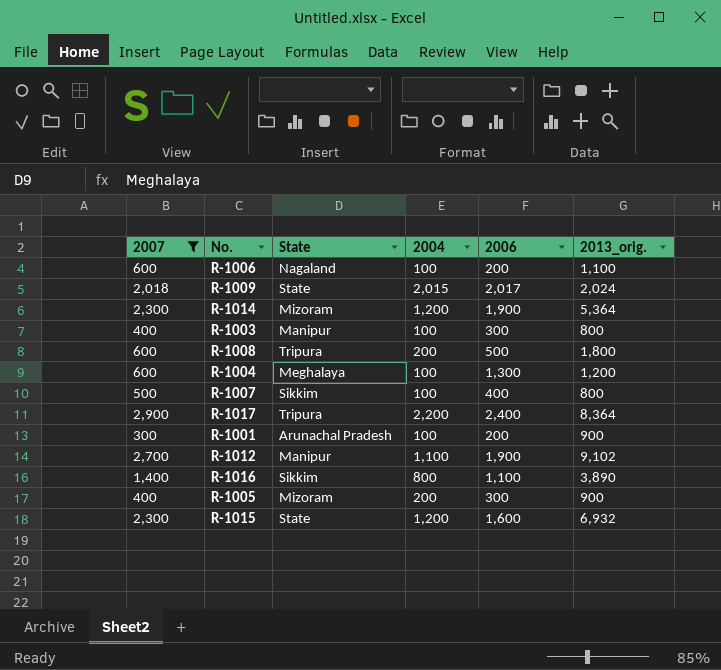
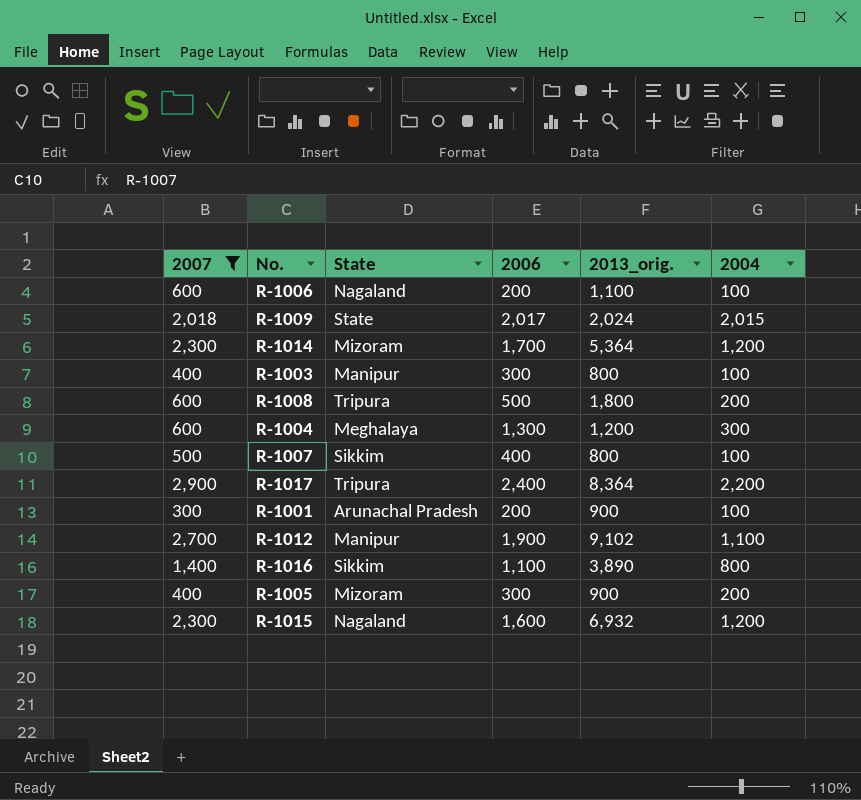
column 2004 | position: 4 -> 6
R-1014 | 2006: 1,900 -> 1,700
R-1004 | 2004: 100 -> 300
R-1015 | State: State -> Nagaland

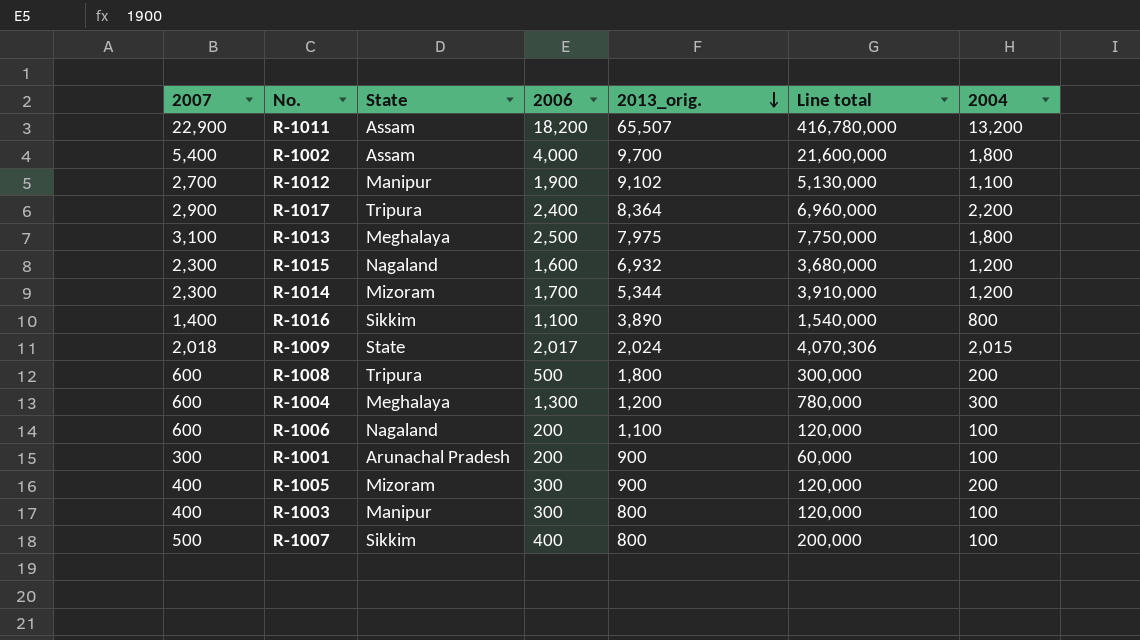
filter: 2007 <= 2,900 -> none
row order: none -> 2013_orig. descending
column Line total | formula: none -> [2007] * [2006]
R-1014 | 2013_orig.: 5,364 -> 5,344

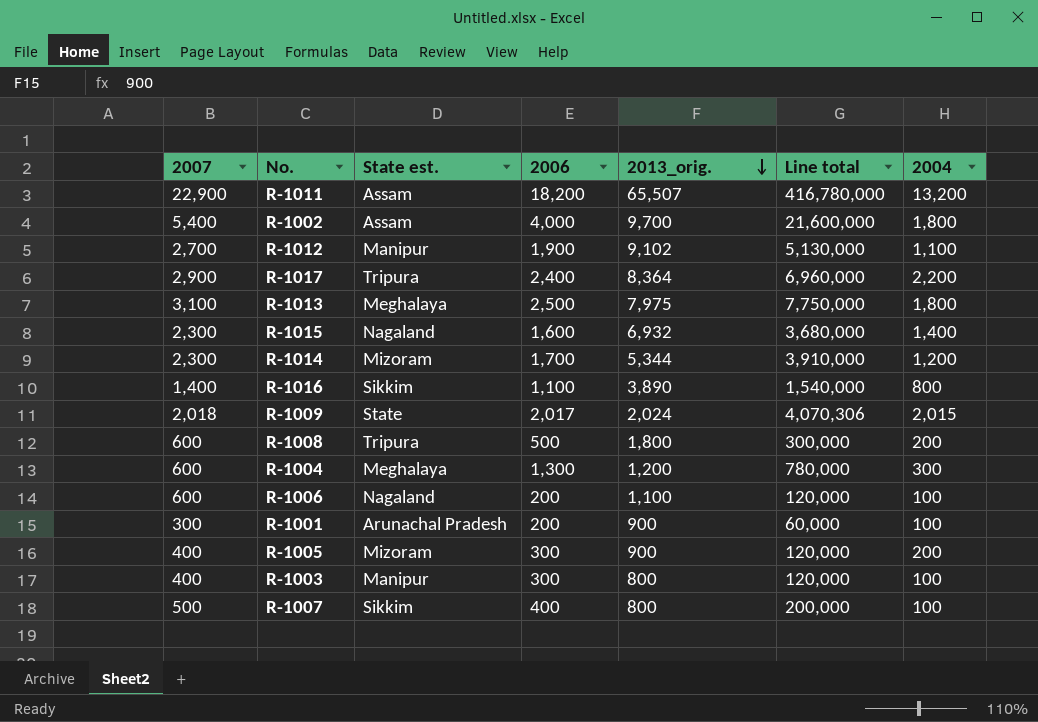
column name: State -> State est.
R-1015 | 2004: 1,200 -> 1,400

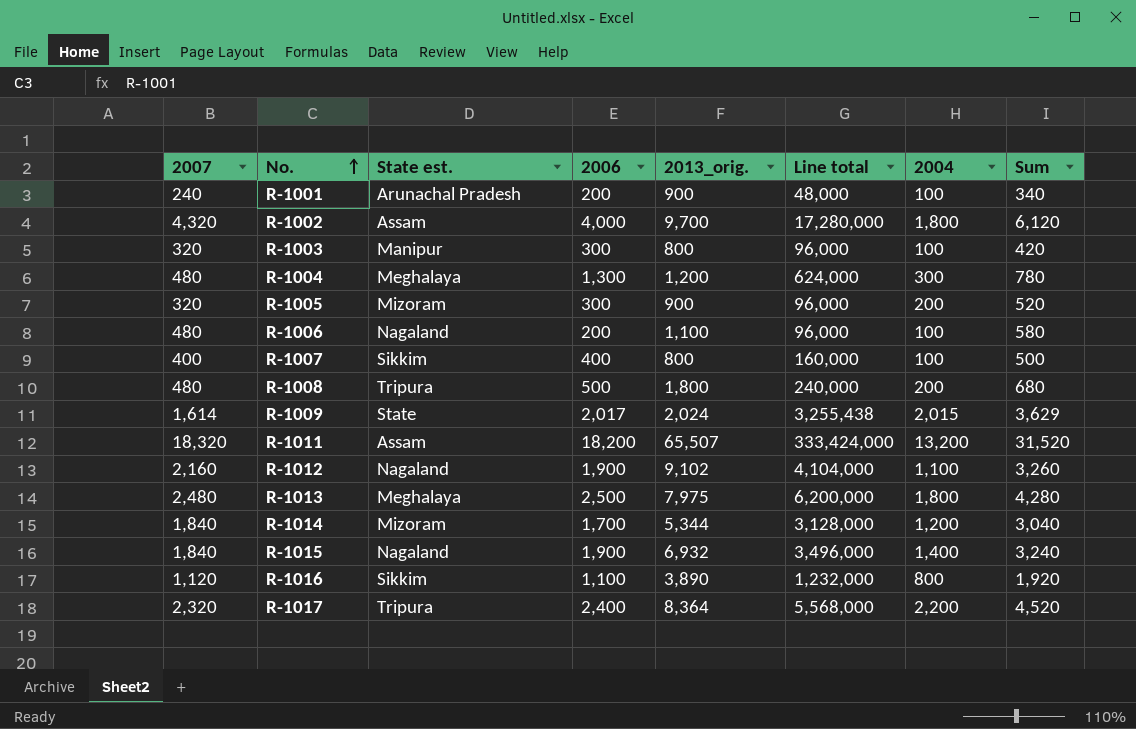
row order: 2013_orig. descending -> No. ascending
column Sum | formula: none -> [2007] + [2004]
R-1001 | 2007: 300 -> 240
R-1001 | Line total: 60,000 -> 48,000
R-1002 | 2007: 5,400 -> 4,320
R-1002 | Line total: 21,600,000 -> 17,280,000
R-1003 | 2007: 400 -> 320
R-1003 | Line total: 120,000 -> 96,000
R-1004 | 2007: 600 -> 480
R-1004 | Line total: 780,000 -> 624,000
R-1005 | 2007: 400 -> 320
R-1005 | Line total: 120,000 -> 96,000
R-1006 | 2007: 600 -> 480
R-1006 | Line total: 120,000 -> 96,000
R-1007 | 2007: 500 -> 400
R-1007 | Line total: 200,000 -> 160,000
R-1008 | 2007: 600 -> 480
R-1008 | Line total: 300,000 -> 240,000
R-1009 | 2007: 2,018 -> 1,614
R-1009 | Line total: 4,070,306 -> 3,255,438
R-1011 | 2007: 22,900 -> 18,320
R-1011 | Line total: 416,780,000 -> 333,424,000
R-1012 | 2007: 2,700 -> 2,160
R-1012 | State est.: Manipur -> Nagaland
R-1012 | Line total: 5,130,000 -> 4,104,000
R-1013 | 2007: 3,100 -> 2,480
R-1013 | Line total: 7,750,000 -> 6,200,000
R-1014 | 2007: 2,300 -> 1,840
R-1014 | Line total: 3,910,000 -> 3,128,000
R-1015 | 2007: 2,300 -> 1,840
R-1015 | 2006: 1,600 -> 1,900
R-1015 | Line total: 3,680,000 -> 3,496,000
R-1016 | 2007: 1,400 -> 1,120
R-1016 | Line total: 1,540,000 -> 1,232,000
R-1017 | 2007: 2,900 -> 2,320
R-1017 | Line total: 6,960,000 -> 5,568,000

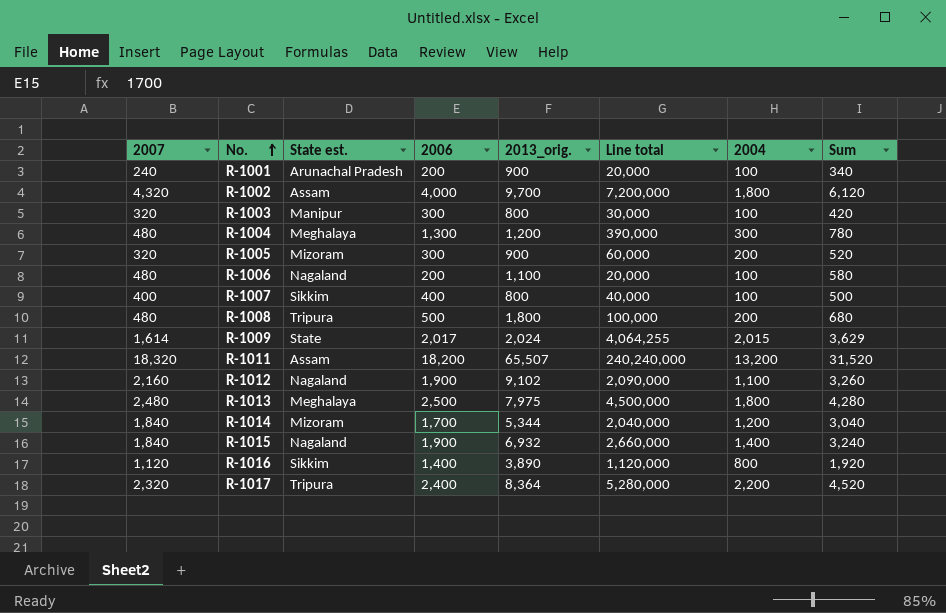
column Line total | formula: [2007] * [2006] -> [2006] * [2004]
R-1016 | 2006: 1,100 -> 1,400

